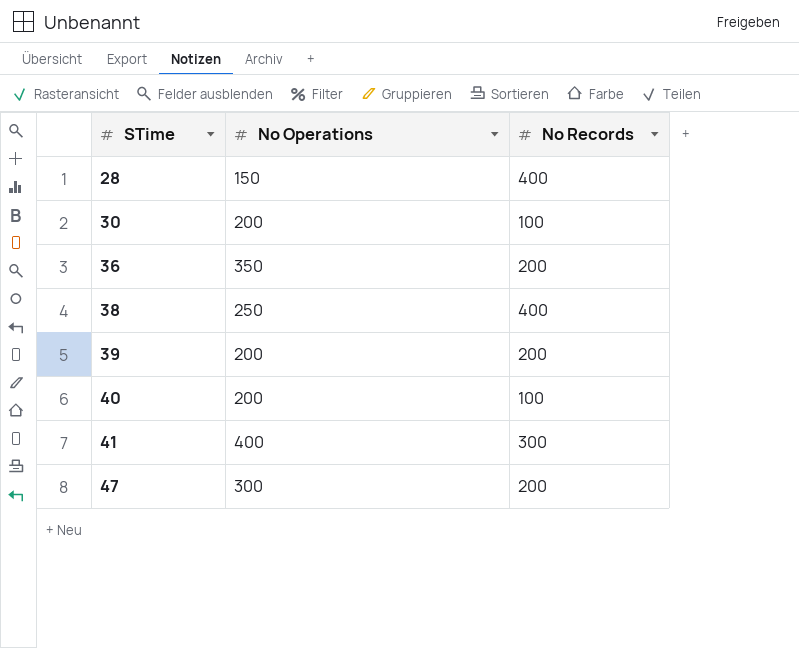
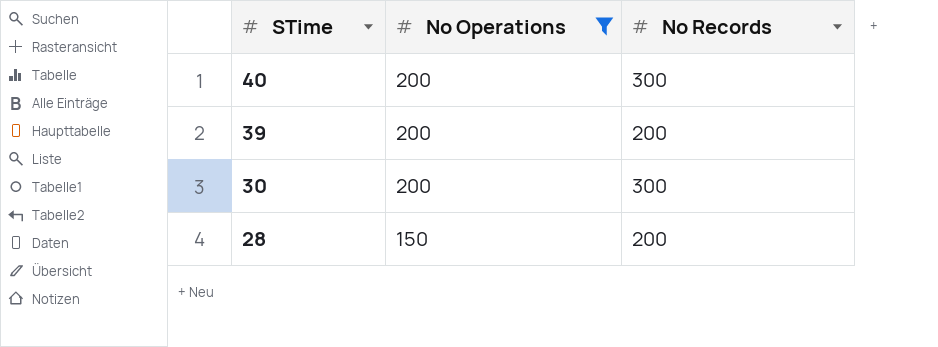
filter: none -> No Operations <= 200
row order: STime ascending -> STime descending
40 | No Records: 100 -> 300
30 | No Records: 100 -> 300
28 | No Records: 400 -> 200

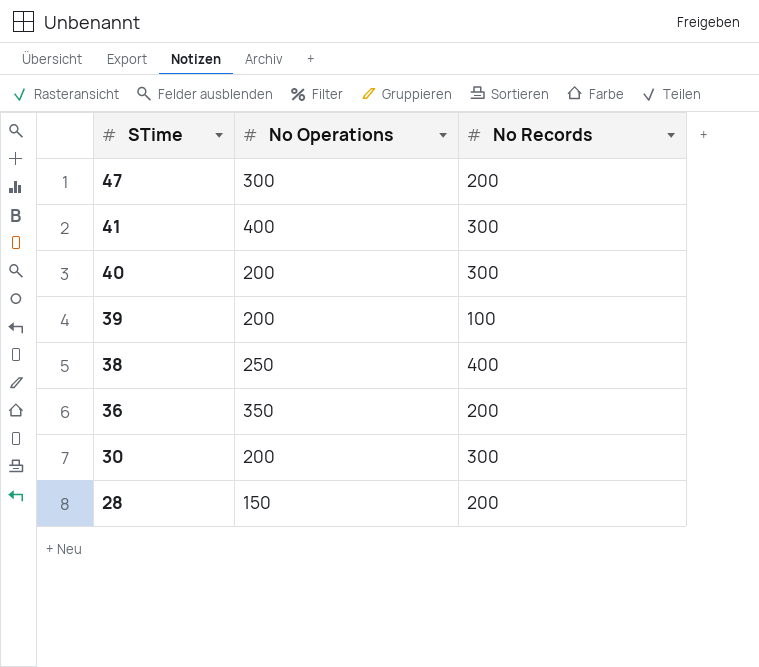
filter: No Operations <= 200 -> none
39 | No Records: 200 -> 100

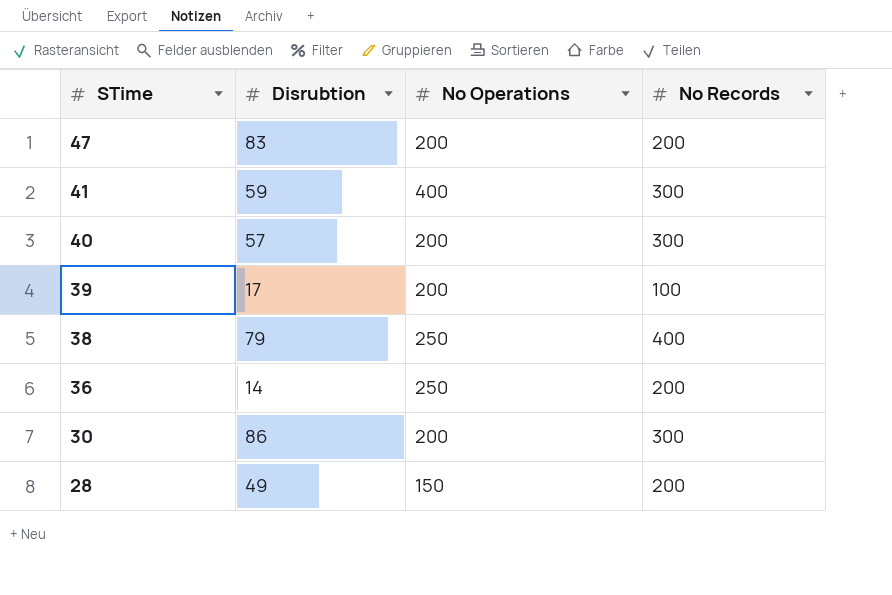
column Disrubtion | position: none -> 2
47 | No Operations: 300 -> 200
36 | No Operations: 350 -> 250

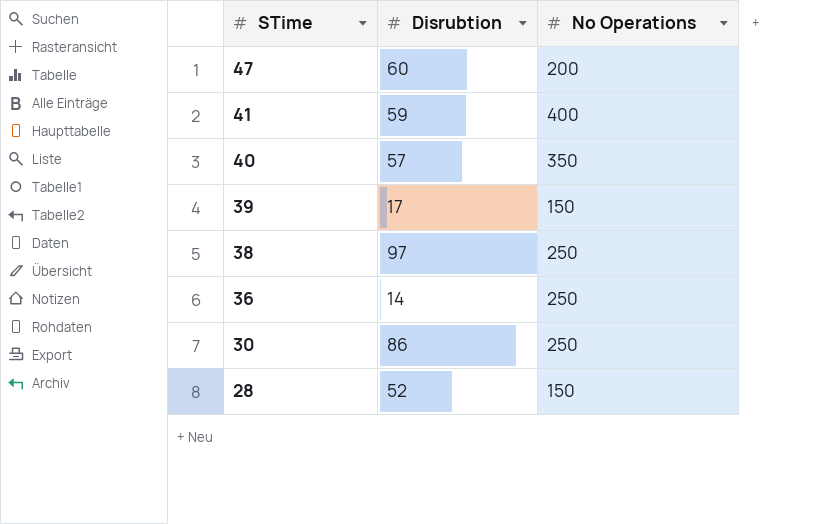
column No Records | position: 4 -> none
47 | Disrubtion: 83 -> 60
40 | No Operations: 200 -> 350
39 | No Operations: 200 -> 150
38 | Disrubtion: 79 -> 97
30 | No Operations: 200 -> 250
28 | Disrubtion: 49 -> 52

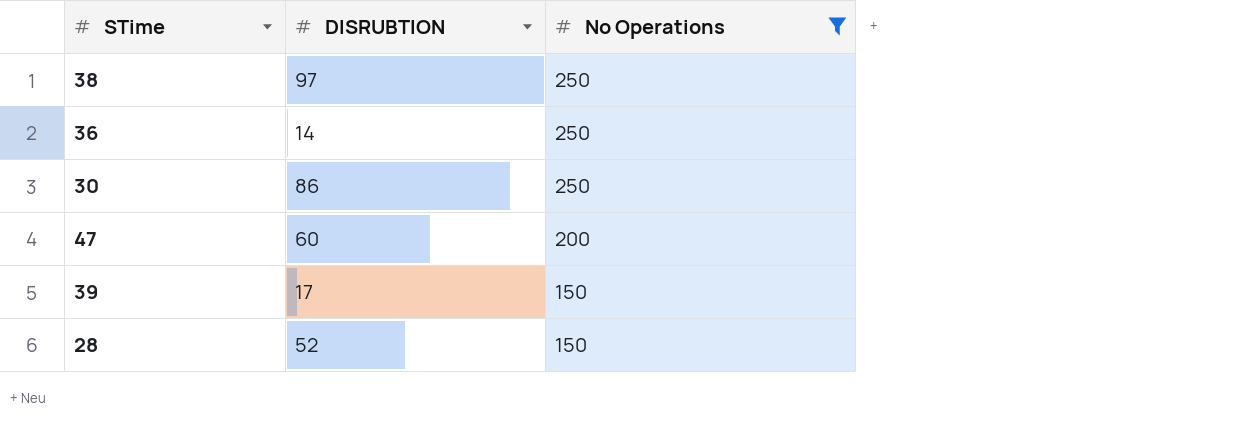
filter: none -> No Operations <= 250
row order: STime descending -> No Operations descending
column name: Disrubtion -> DISRUBTION

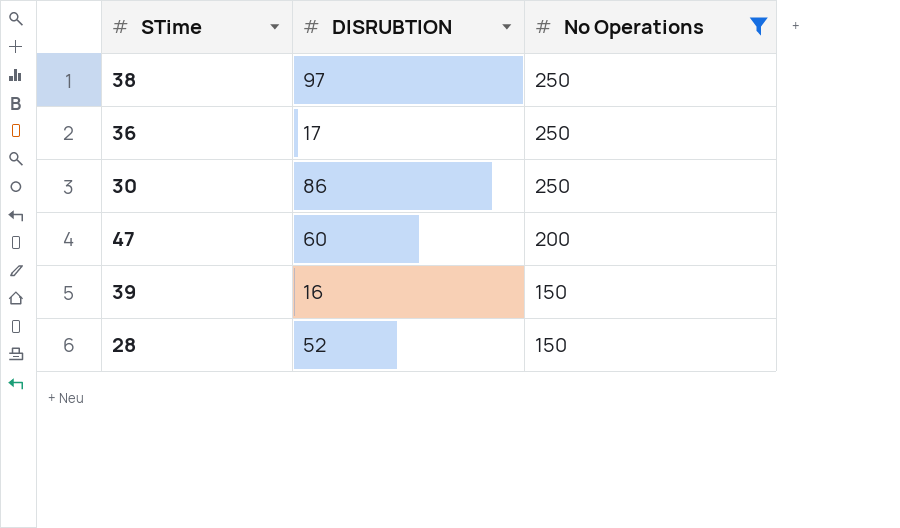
36 | DISRUBTION: 14 -> 17
39 | DISRUBTION: 17 -> 16

